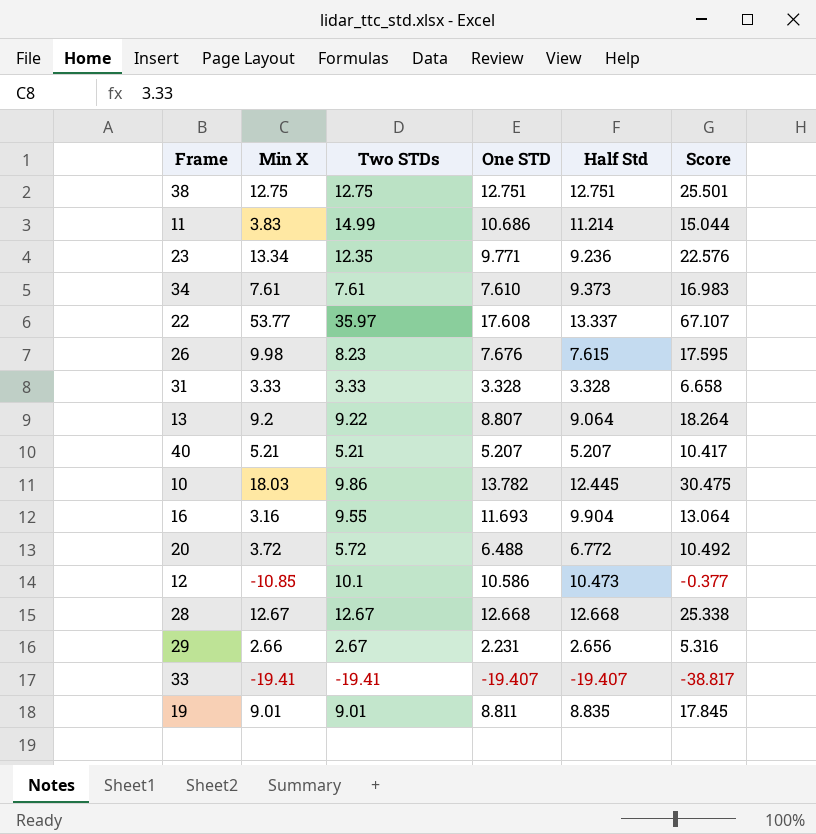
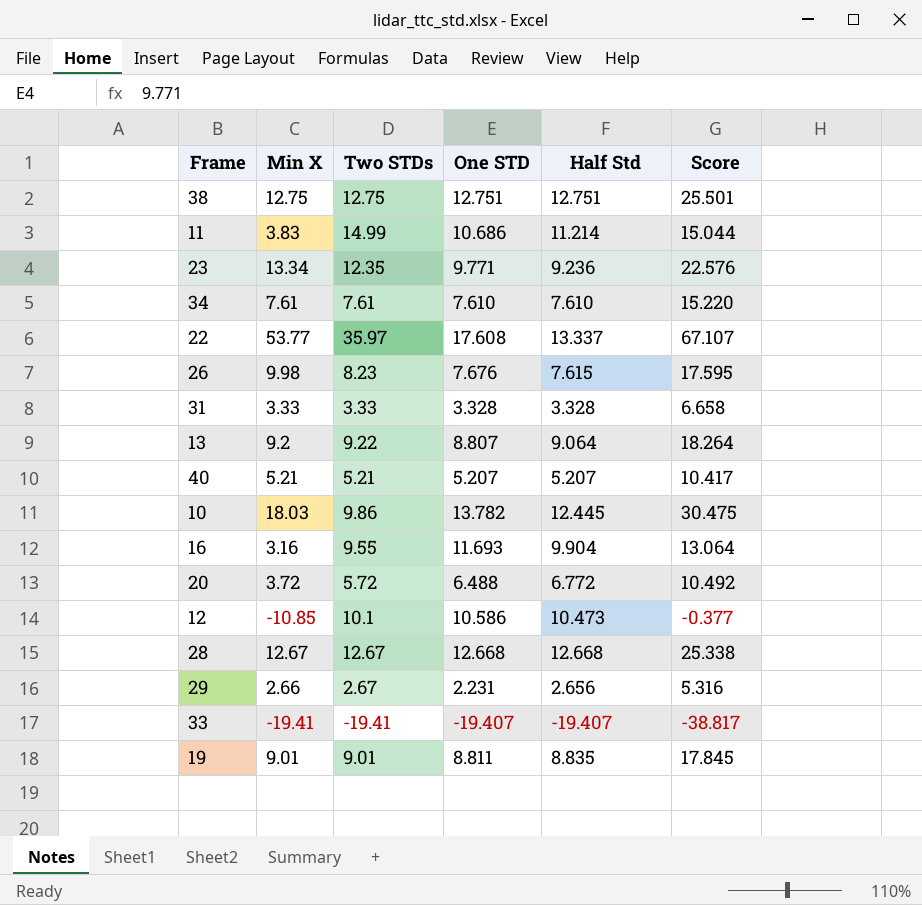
34 | Half Std: 9.373 -> 7.610
34 | Score: 16.983 -> 15.220

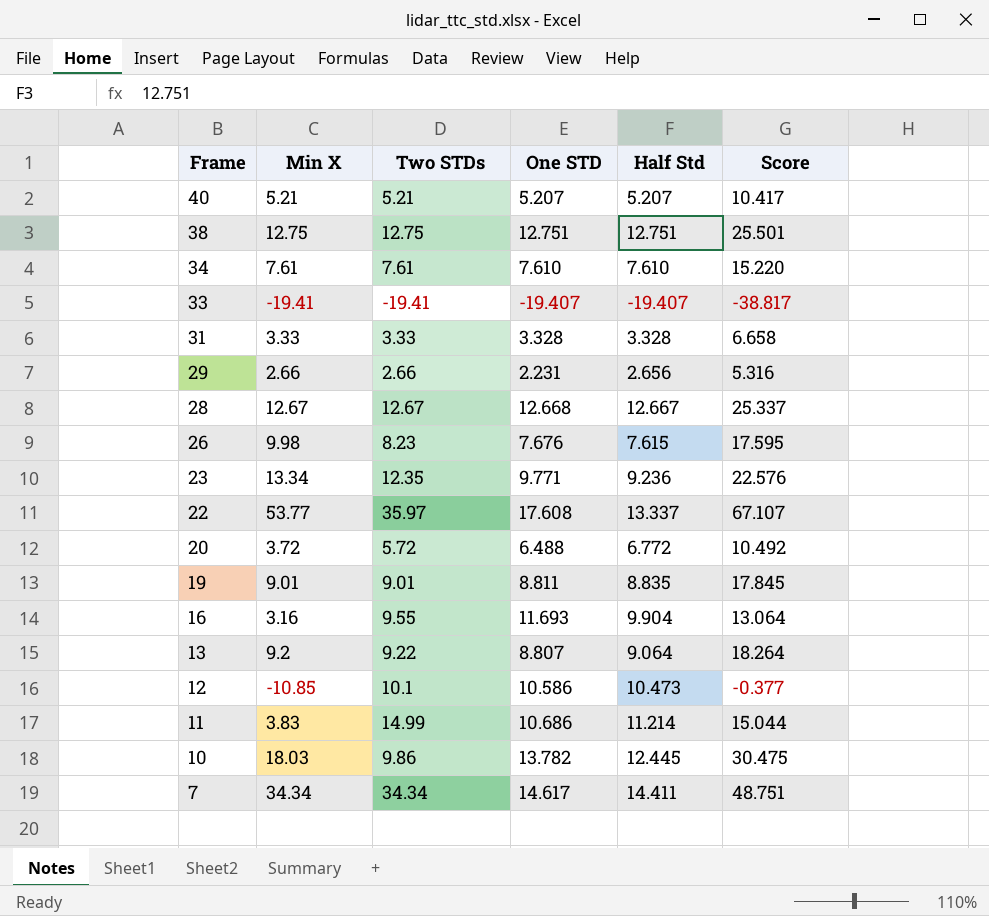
row order: none -> Frame descending
29 | Two STDs: 2.67 -> 2.66
28 | Half Std: 12.668 -> 12.667
28 | Score: 25.338 -> 25.337
row 7: none -> 34.34 | 34.34 | 14.617 | 14.411 | 48.751

